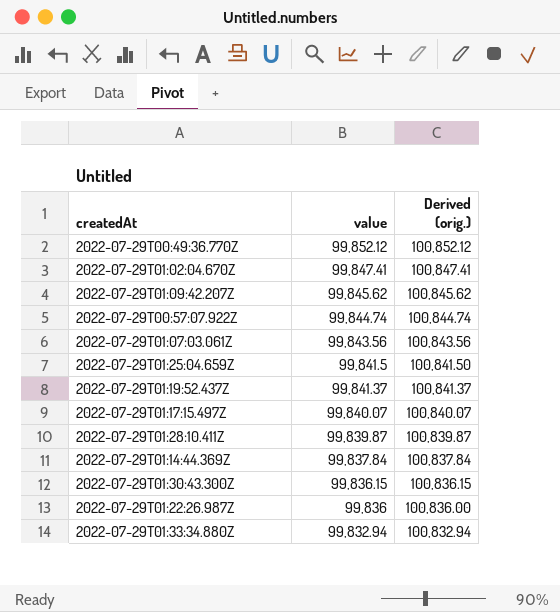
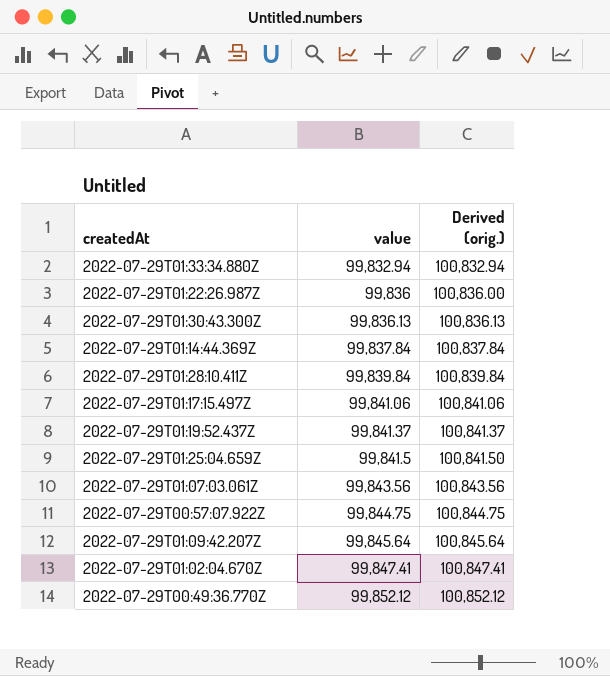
row order: value descending -> value ascending
2022-07-29T01:30:43.300Z | value: 99,836.15 -> 99,836.13
2022-07-29T01:30:43.300Z | Derived (orig.): 100,836.15 -> 100,836.13
2022-07-29T01:28:10.411Z | value: 99,839.87 -> 99,839.84
2022-07-29T01:28:10.411Z | Derived (orig.): 100,839.87 -> 100,839.84
2022-07-29T01:17:15.497Z | value: 99,840.07 -> 99,841.06
2022-07-29T01:17:15.497Z | Derived (orig.): 100,840.07 -> 100,841.06
2022-07-29T00:57:07.922Z | value: 99,844.74 -> 99,844.75
2022-07-29T00:57:07.922Z | Derived (orig.): 100,844.74 -> 100,844.75
2022-07-29T01:09:42.207Z | value: 99,845.62 -> 99,845.64
2022-07-29T01:09:42.207Z | Derived (orig.): 100,845.62 -> 100,845.64

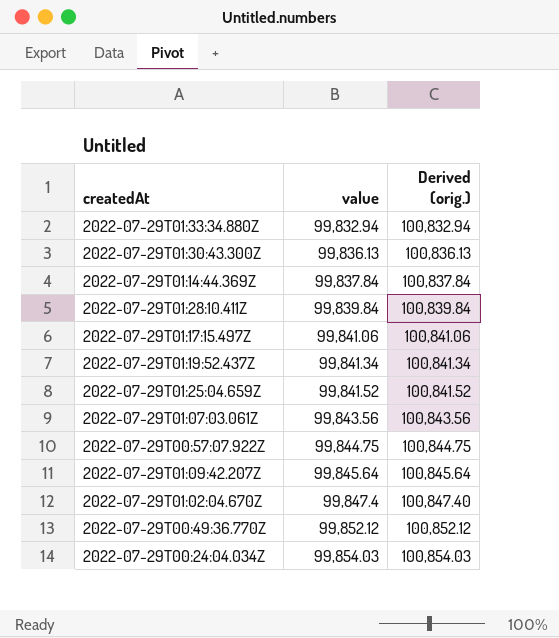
row 2022-07-29T01:22:26.987Z: 99,836 | 100,836.00 -> none
2022-07-29T01:19:52.437Z | value: 99,841.37 -> 99,841.34
2022-07-29T01:19:52.437Z | Derived (orig.): 100,841.37 -> 100,841.34
2022-07-29T01:25:04.659Z | value: 99,841.5 -> 99,841.52
2022-07-29T01:25:04.659Z | Derived (orig.): 100,841.50 -> 100,841.52
2022-07-29T01:02:04.670Z | value: 99,847.41 -> 99,847.4
2022-07-29T01:02:04.670Z | Derived (orig.): 100,847.41 -> 100,847.40
row 2022-07-29T00:24:04.034Z: none -> 99,854.03 | 100,854.03

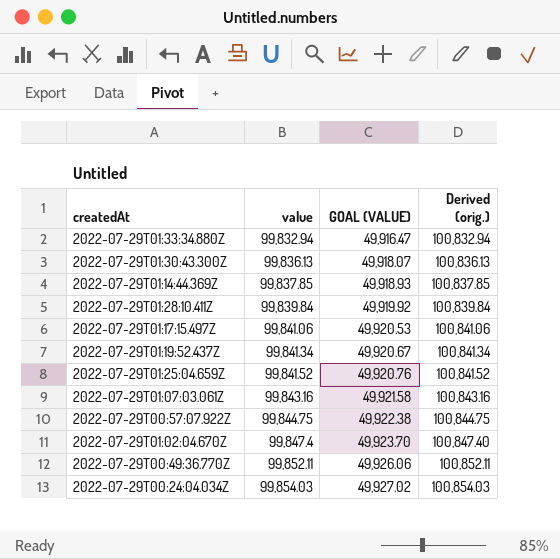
column GOAL (VALUE) | formula: none -> [value] * 0.5
row 2022-07-29T01:09:42.207Z: 99,845.64 | 100,845.64 -> none
2022-07-29T01:14:44.369Z | value: 99,837.84 -> 99,837.85
2022-07-29T01:14:44.369Z | Derived (orig.): 100,837.84 -> 100,837.85
2022-07-29T01:07:03.061Z | value: 99,843.56 -> 99,843.16
2022-07-29T01:07:03.061Z | Derived (orig.): 100,843.56 -> 100,843.16
2022-07-29T00:49:36.770Z | value: 99,852.12 -> 99,852.11
2022-07-29T00:49:36.770Z | Derived (orig.): 100,852.12 -> 100,852.11

